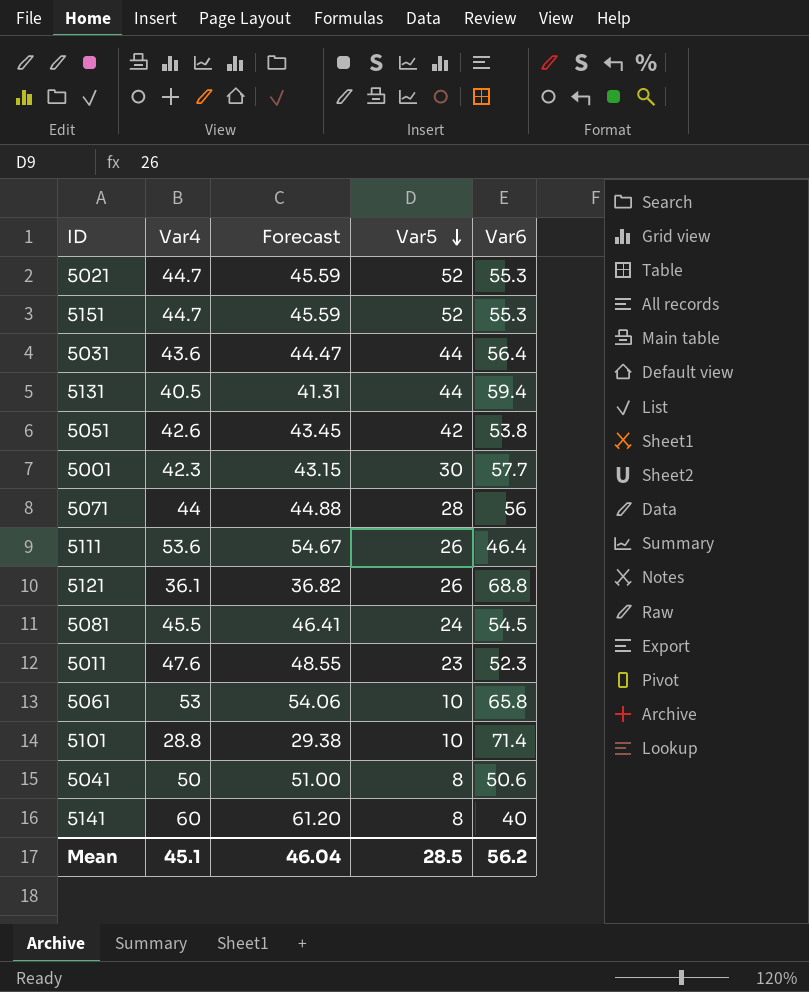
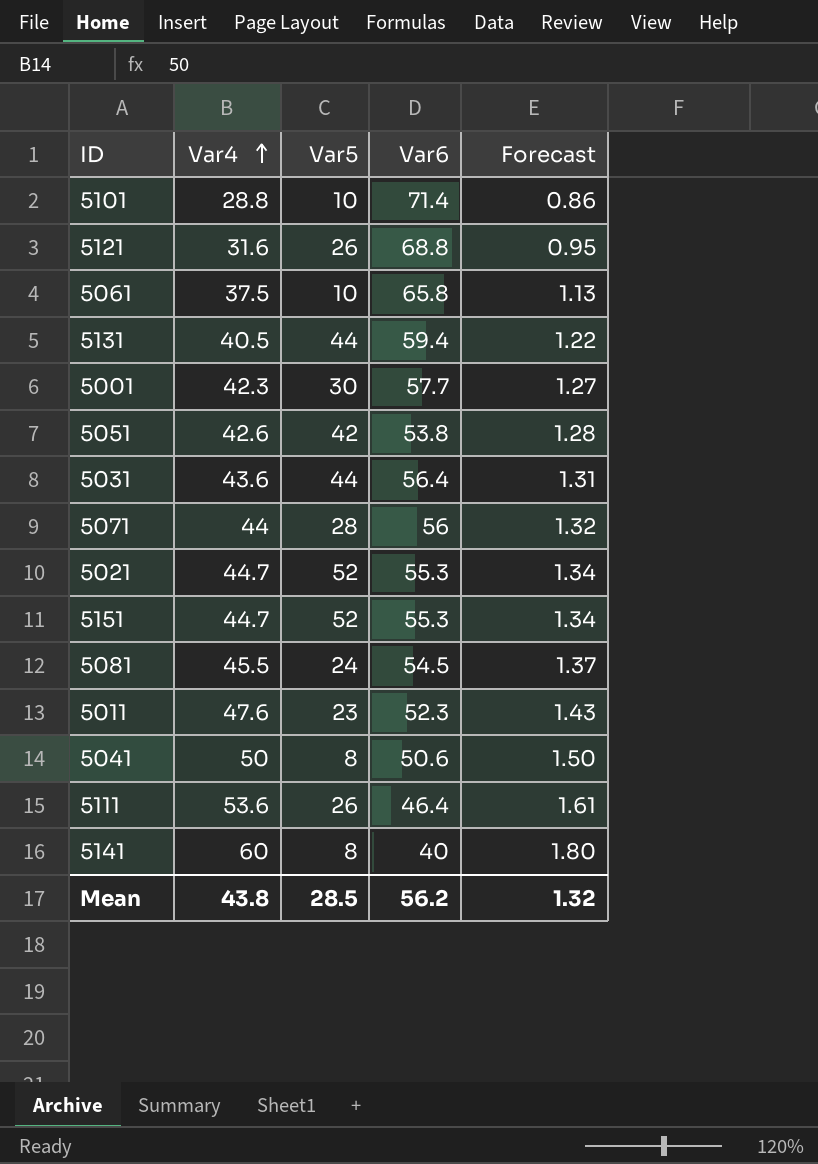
row order: Var5 descending -> Var4 ascending
column Forecast | formula: [Var4] * 1.02 -> [Var4] * 0.03
column Forecast | position: 3 -> 5
5121 | Var4: 36.1 -> 31.6
5061 | Var4: 53 -> 37.5
Mean | Var4: 45.1 -> 43.8
Mean | Forecast: 46.04 -> 1.32

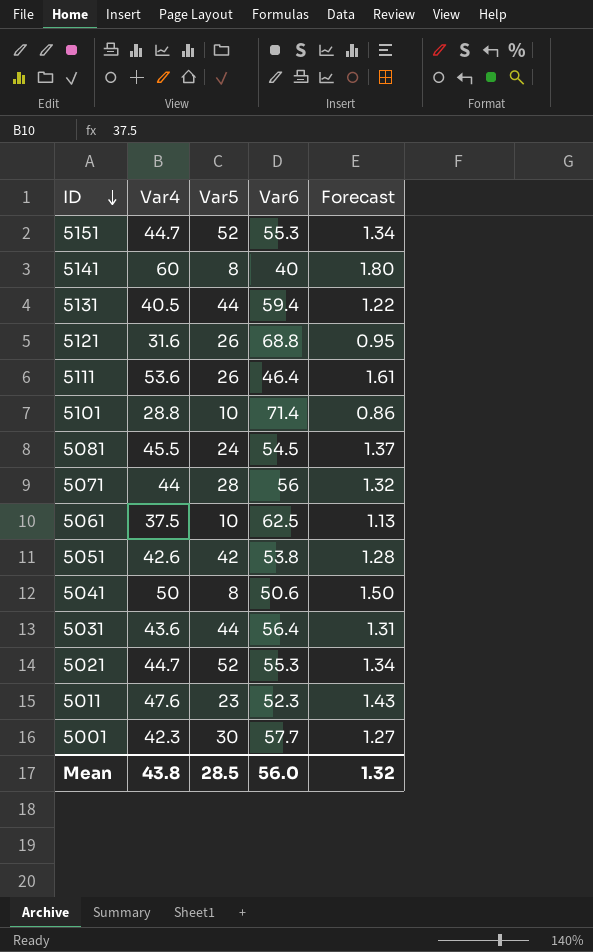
row order: Var4 ascending -> ID descending
5061 | Var6: 65.8 -> 62.5
Mean | Var6: 56.2 -> 56.0

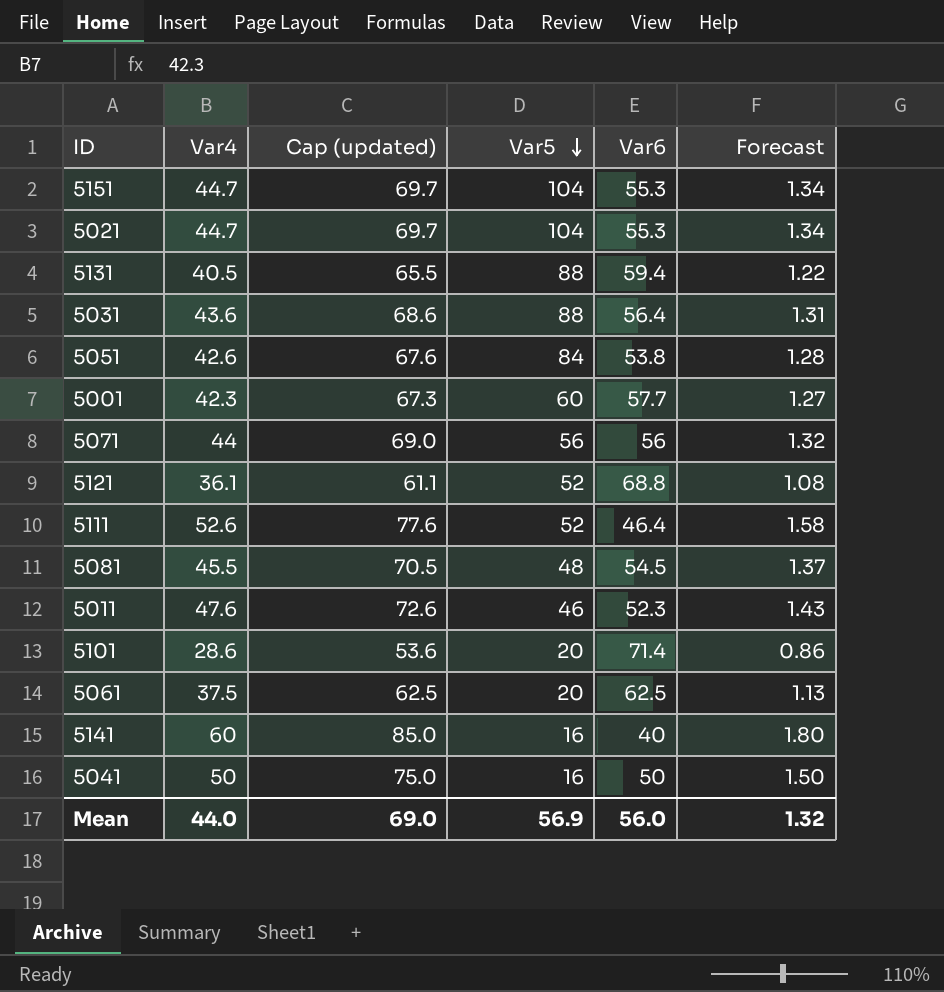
row order: ID descending -> Var5 descending
column Cap (updated) | formula: none -> [Var4] + 25
5151 | Var5: 52 -> 104
5021 | Var5: 52 -> 104
5131 | Var5: 44 -> 88
5031 | Var5: 44 -> 88
5051 | Var5: 42 -> 84
5001 | Var5: 30 -> 60
5071 | Var5: 28 -> 56
5121 | Var4: 31.6 -> 36.1
5121 | Var5: 26 -> 52
5121 | Forecast: 0.95 -> 1.08
5111 | Var4: 53.6 -> 52.6
5111 | Var5: 26 -> 52
5111 | Forecast: 1.61 -> 1.58
5081 | Var5: 24 -> 48
5011 | Var5: 23 -> 46
5101 | Var4: 28.8 -> 28.6
5101 | Var5: 10 -> 20
5061 | Var5: 10 -> 20
5141 | Var5: 8 -> 16
5041 | Var5: 8 -> 16
5041 | Var6: 50.6 -> 50
Mean | Var4: 43.8 -> 44.0
Mean | Var5: 28.5 -> 56.9

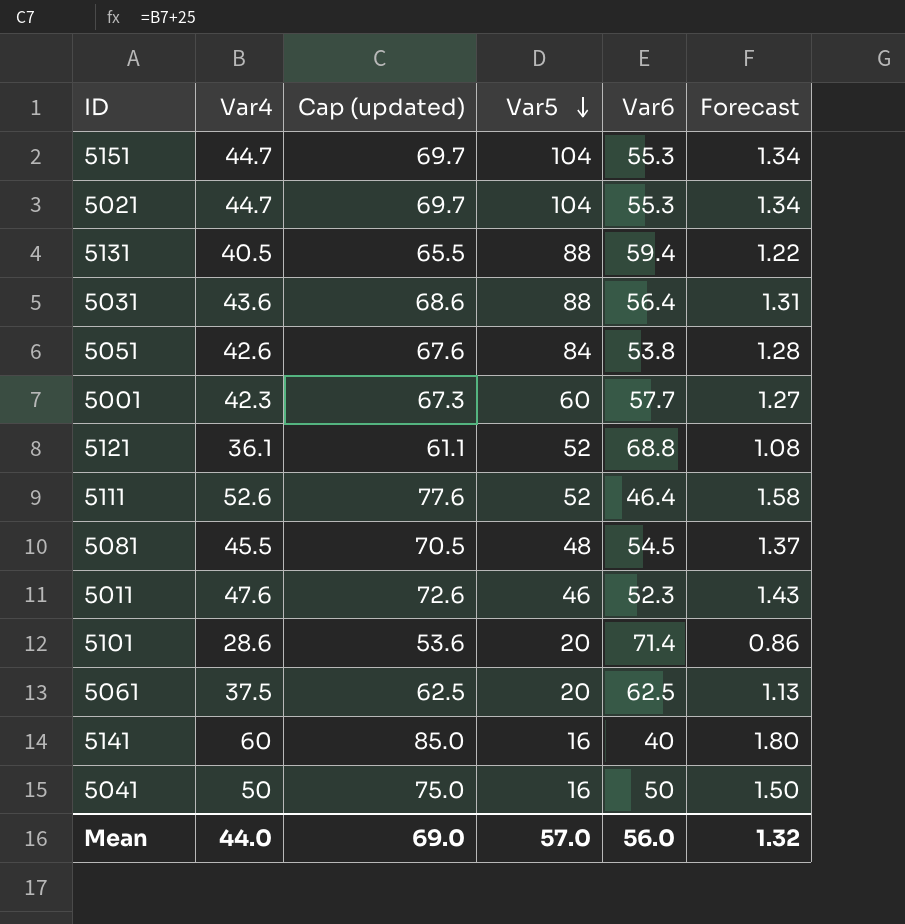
row 5071: 44 | 69.0 | 56 | 56 | 1.32 -> none
Mean | Var5: 56.9 -> 57.0

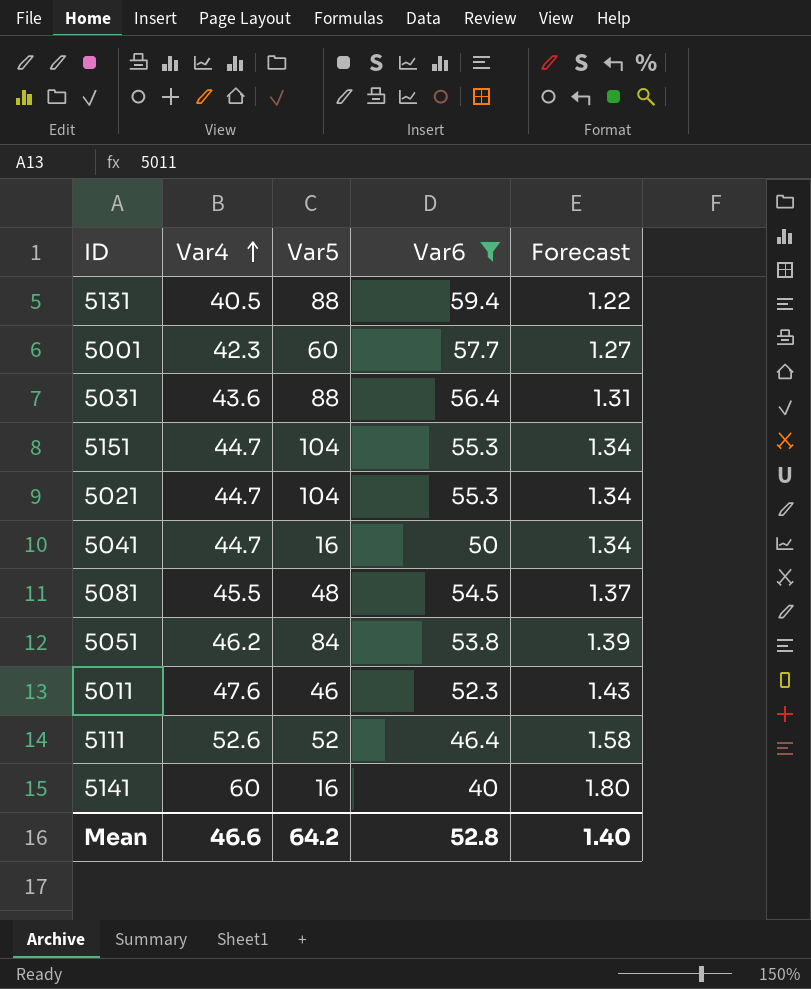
filter: none -> Var6 <= 59.4
row order: Var5 descending -> Var4 ascending
column Cap (updated) | formula: [Var4] + 25 -> none
5041 | Var4: 50 -> 44.7
5041 | Forecast: 1.50 -> 1.34
5051 | Var4: 42.6 -> 46.2
5051 | Forecast: 1.28 -> 1.39
Mean | Var4: 44.0 -> 46.6
Mean | Var5: 57.0 -> 64.2
Mean | Var6: 56.0 -> 52.8
Mean | Forecast: 1.32 -> 1.40

